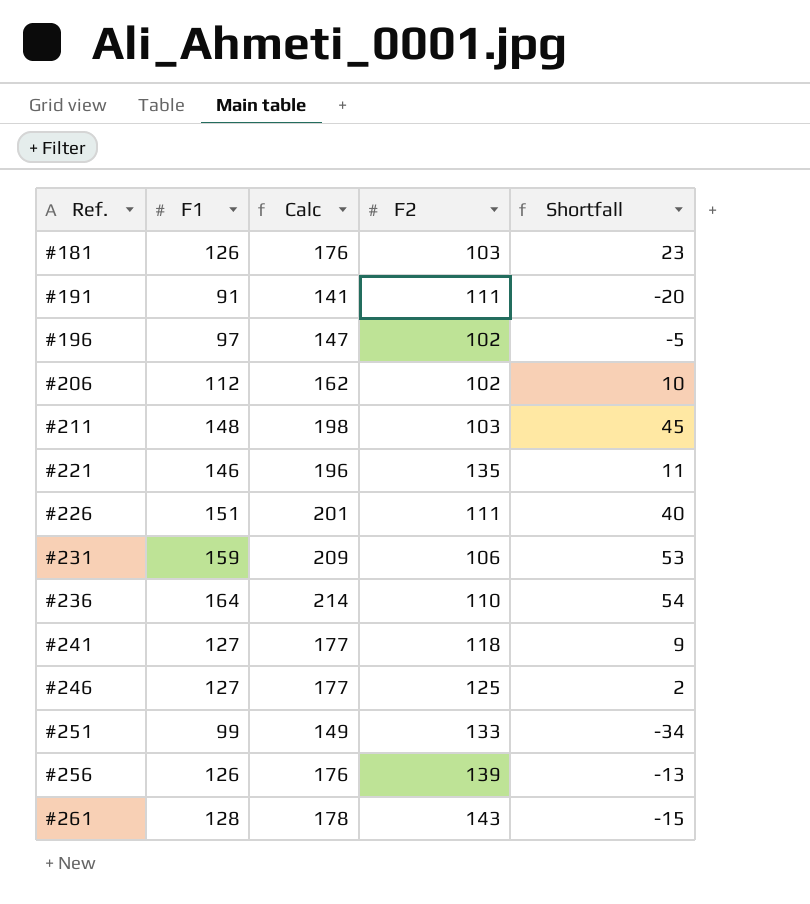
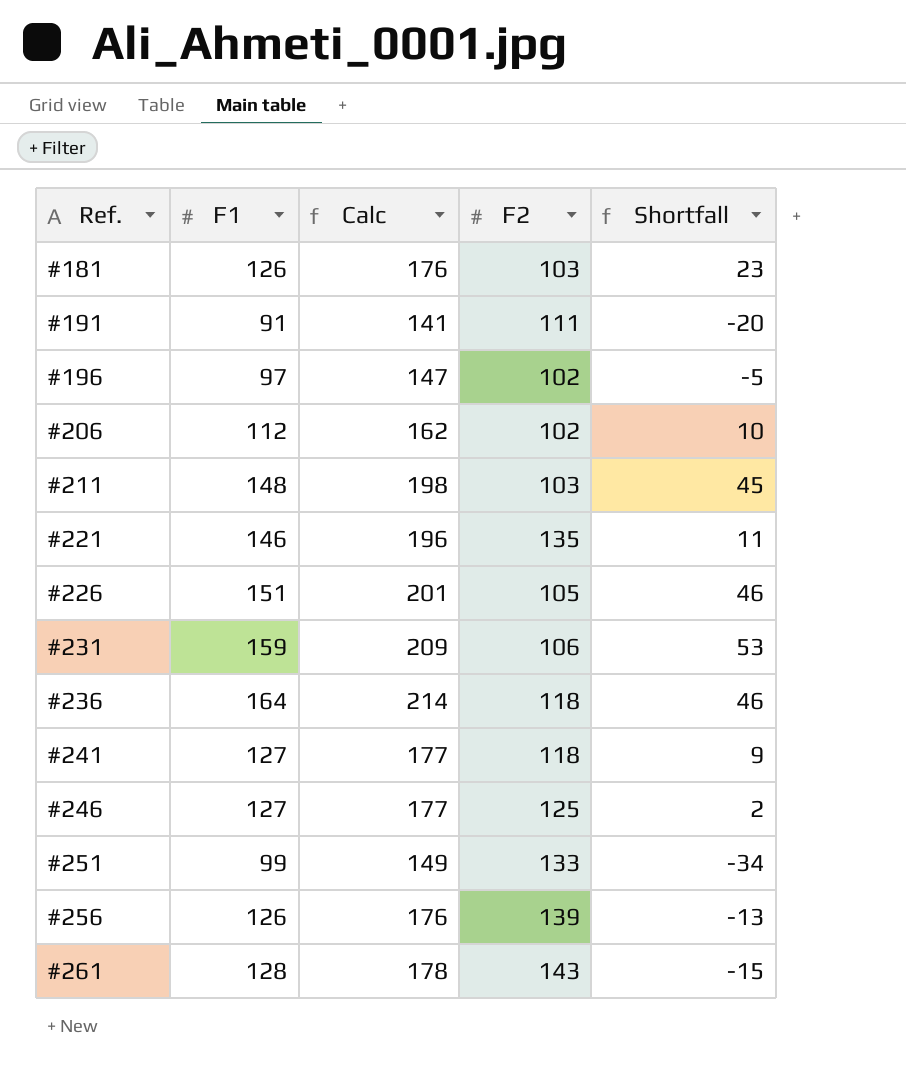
#226 | F2: 111 -> 105
#226 | Shortfall: 40 -> 46
#236 | F2: 110 -> 118
#236 | Shortfall: 54 -> 46

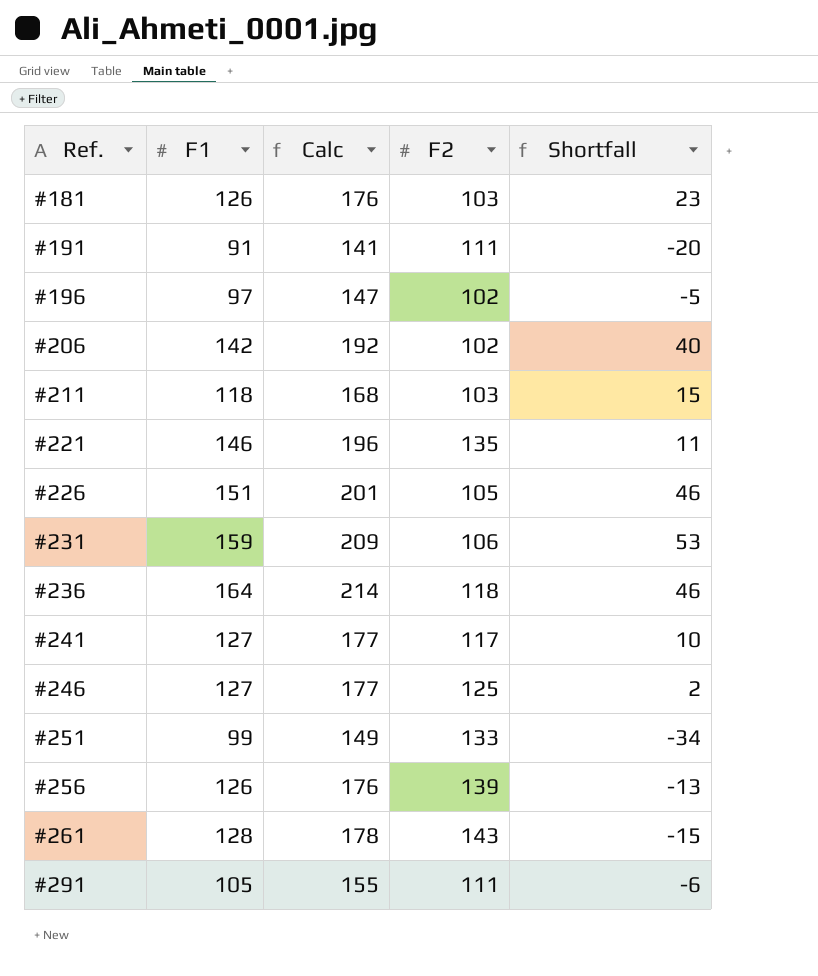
#206 | F1: 112 -> 142
#206 | Calc: 162 -> 192
#206 | Shortfall: 10 -> 40
#211 | F1: 148 -> 118
#211 | Calc: 198 -> 168
#211 | Shortfall: 45 -> 15
#241 | F2: 118 -> 117
#241 | Shortfall: 9 -> 10
row #291: none -> 105 | 155 | 111 | -6

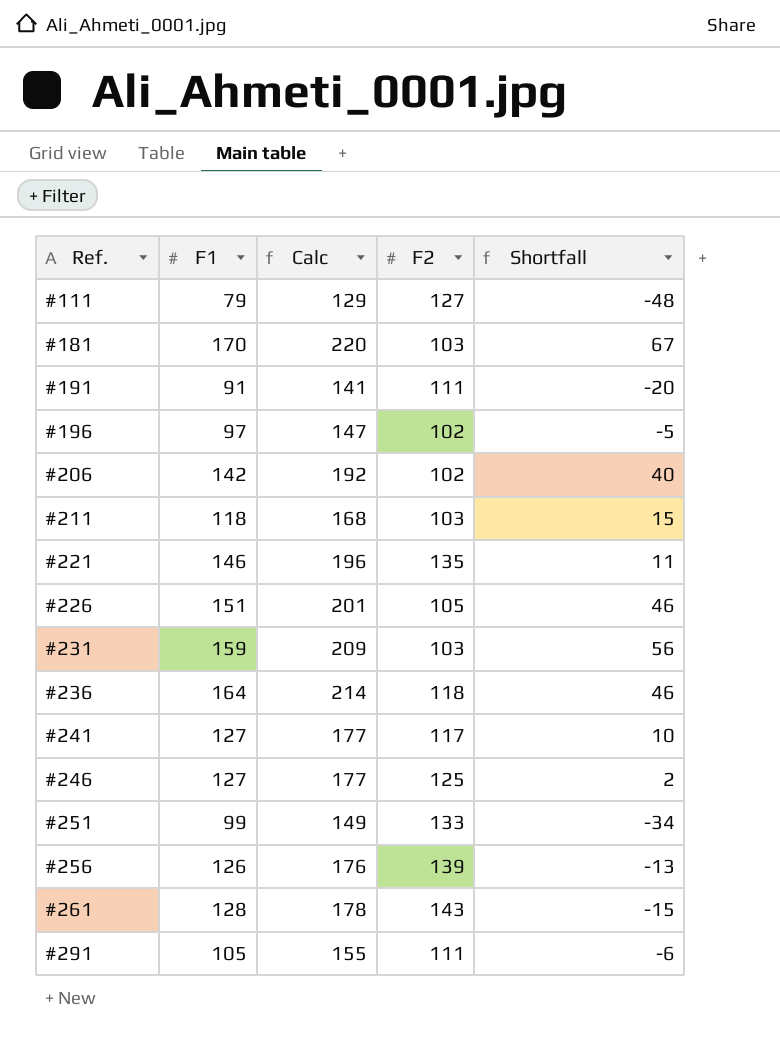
row #111: none -> 79 | 129 | 127 | -48
#181 | F1: 126 -> 170
#181 | Calc: 176 -> 220
#181 | Shortfall: 23 -> 67
#231 | F2: 106 -> 103
#231 | Shortfall: 53 -> 56

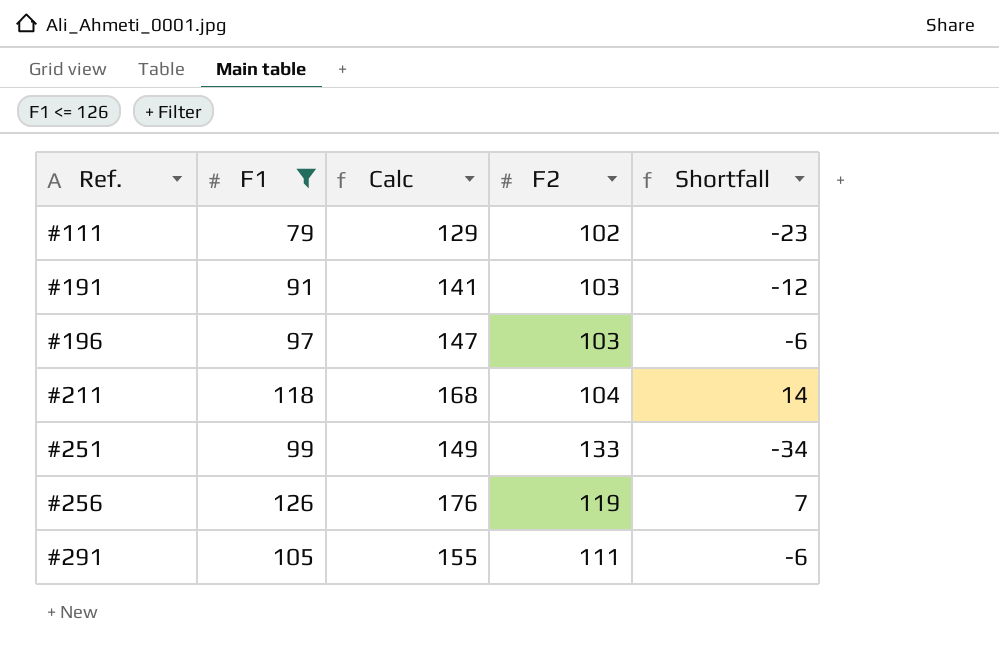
filter: none -> F1 <= 126
#111 | F2: 127 -> 102
#111 | Shortfall: -48 -> -23
#191 | F2: 111 -> 103
#191 | Shortfall: -20 -> -12
#196 | F2: 102 -> 103
#196 | Shortfall: -5 -> -6
#211 | F2: 103 -> 104
#211 | Shortfall: 15 -> 14
#256 | F2: 139 -> 119
#256 | Shortfall: -13 -> 7

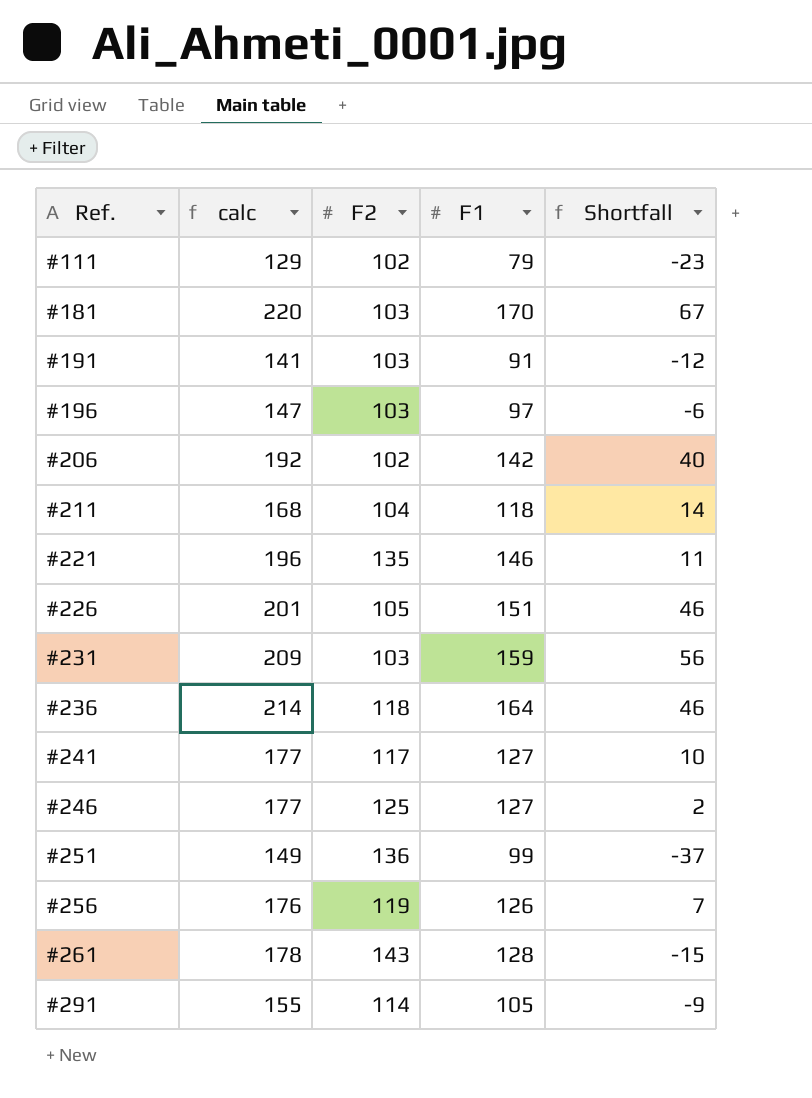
filter: F1 <= 126 -> none
column name: Calc -> calc
column F1 | position: 2 -> 4
#251 | F2: 133 -> 136
#251 | Shortfall: -34 -> -37
#291 | F2: 111 -> 114
#291 | Shortfall: -6 -> -9

